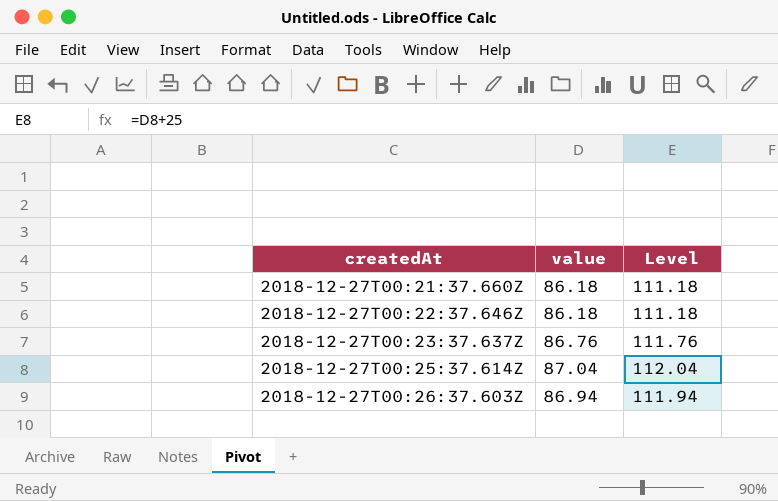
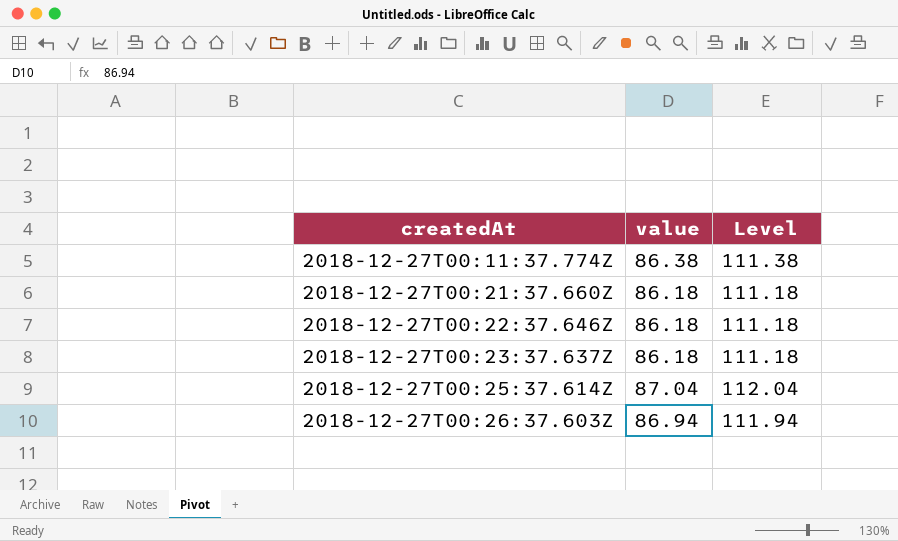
row 2018-12-27T00:11:37.774Z: none -> 86.38 | 111.38
2018-12-27T00:23:37.637Z | value: 86.76 -> 86.18
2018-12-27T00:23:37.637Z | Level: 111.76 -> 111.18

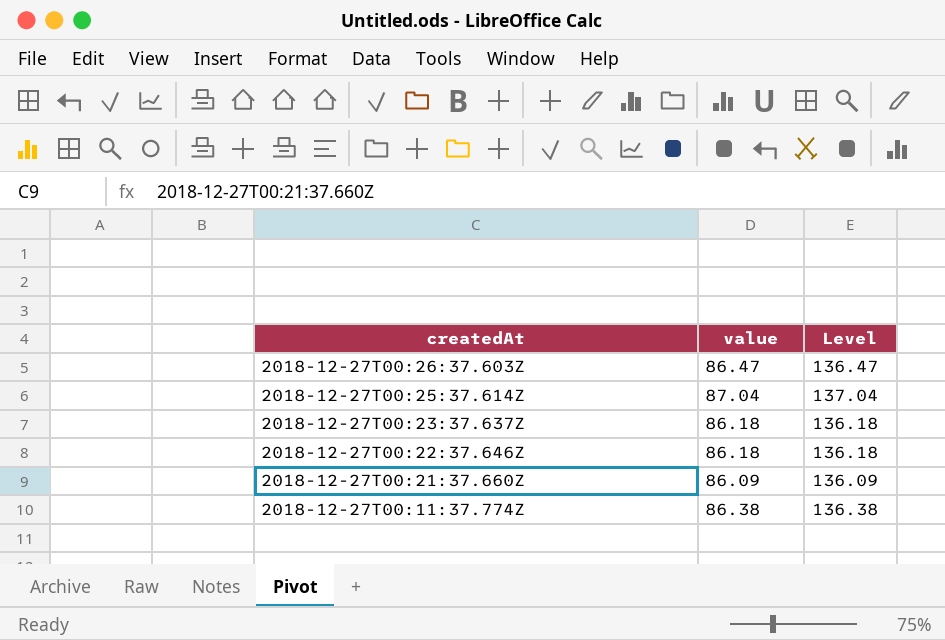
row order: createdAt ascending -> createdAt descending
column Level | formula: [value] + 25 -> [value] + 50
2018-12-27T00:26:37.603Z | value: 86.94 -> 86.47
2018-12-27T00:21:37.660Z | value: 86.18 -> 86.09

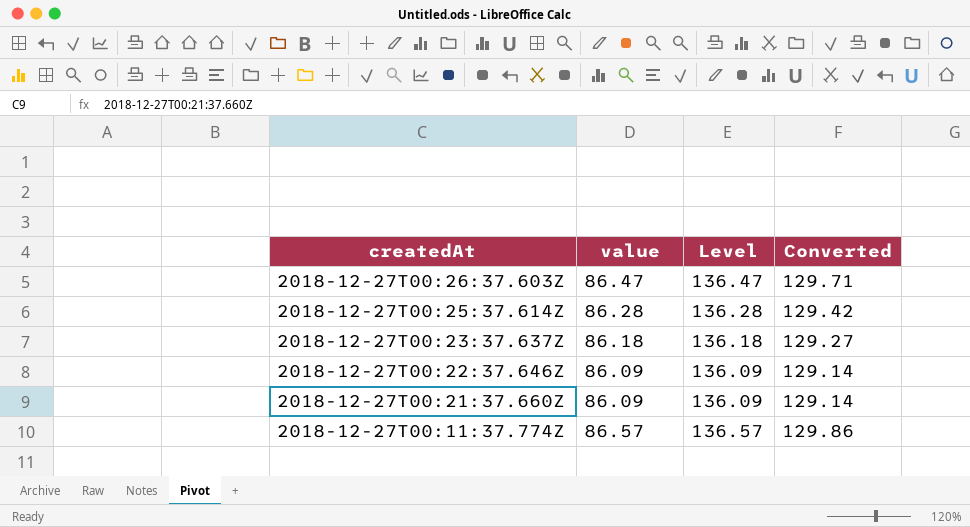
column Converted | formula: none -> [value] * 1.5
2018-12-27T00:25:37.614Z | value: 87.04 -> 86.28
2018-12-27T00:25:37.614Z | Level: 137.04 -> 136.28
2018-12-27T00:22:37.646Z | value: 86.18 -> 86.09
2018-12-27T00:22:37.646Z | Level: 136.18 -> 136.09
2018-12-27T00:11:37.774Z | value: 86.38 -> 86.57
2018-12-27T00:11:37.774Z | Level: 136.38 -> 136.57

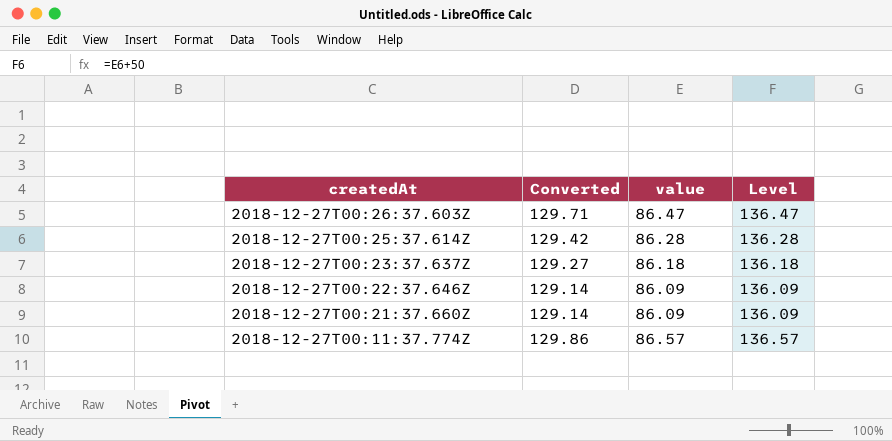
column Converted | position: 4 -> 2

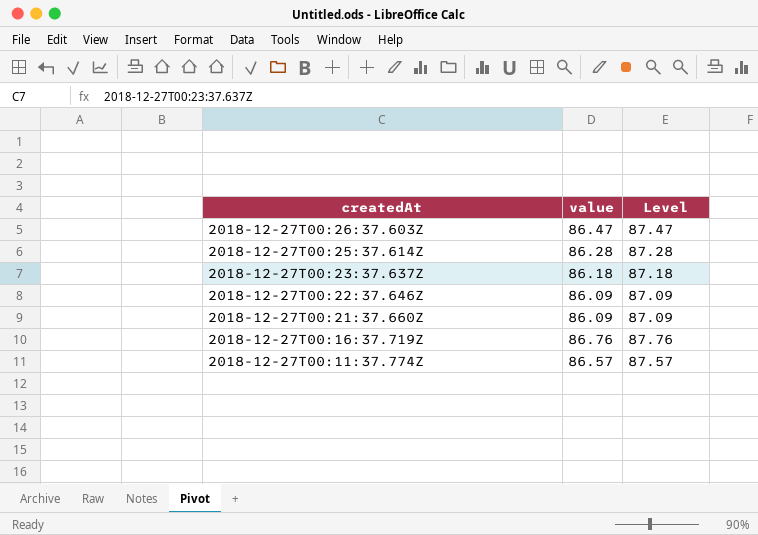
column Converted | formula: [value] * 1.5 -> none
column Level | formula: [value] + 50 -> [value] + 1
row 2018-12-27T00:16:37.719Z: none -> 86.76 | 87.76

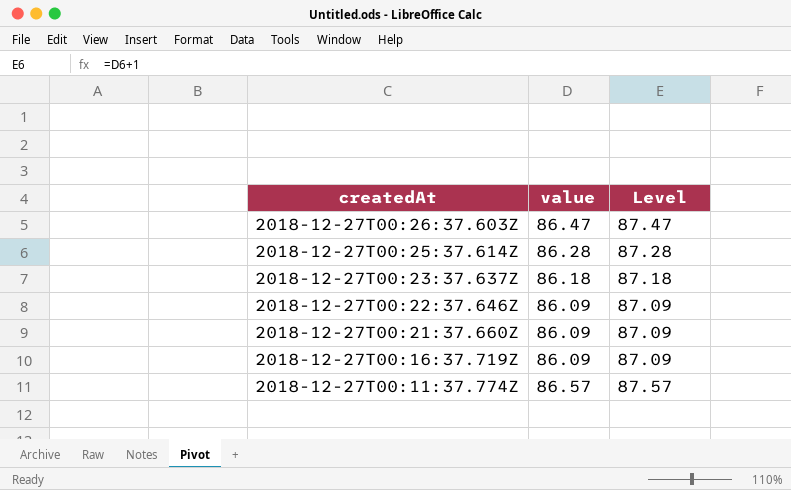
2018-12-27T00:16:37.719Z | value: 86.76 -> 86.09
2018-12-27T00:16:37.719Z | Level: 87.76 -> 87.09

